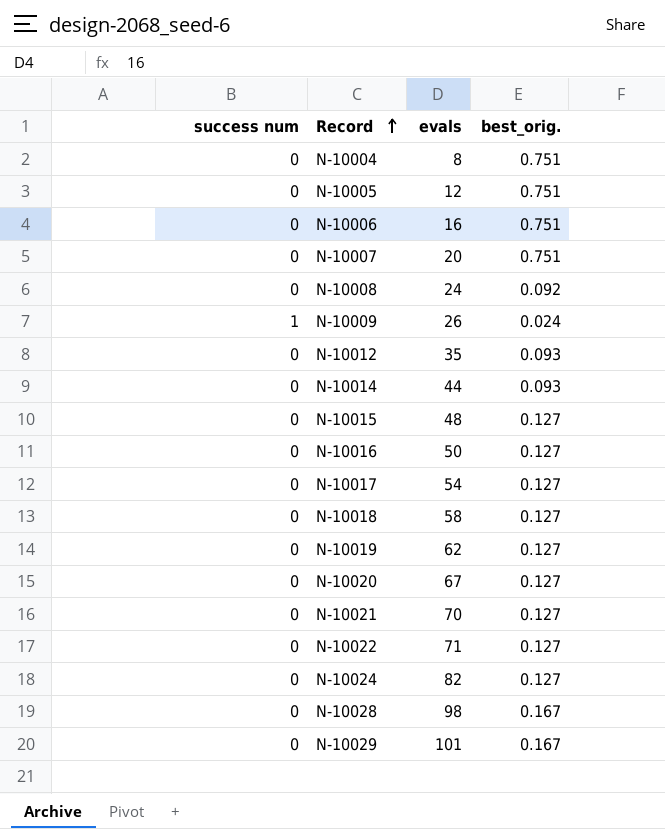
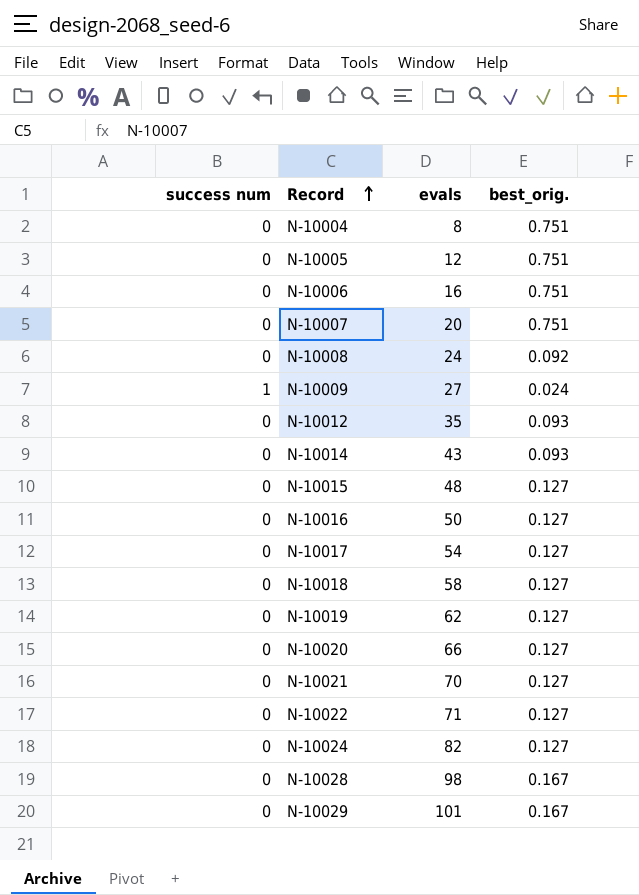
N-10009 | evals: 26 -> 27
N-10014 | evals: 44 -> 43
N-10020 | evals: 67 -> 66

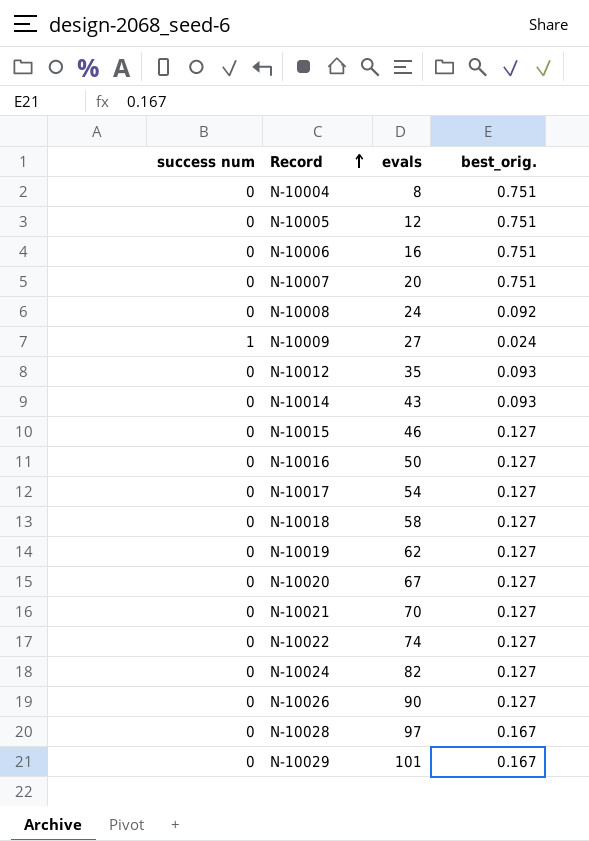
N-10015 | evals: 48 -> 46
N-10020 | evals: 66 -> 67
N-10022 | evals: 71 -> 74
row N-10026: none -> 0 | 90 | 0.127
N-10028 | evals: 98 -> 97

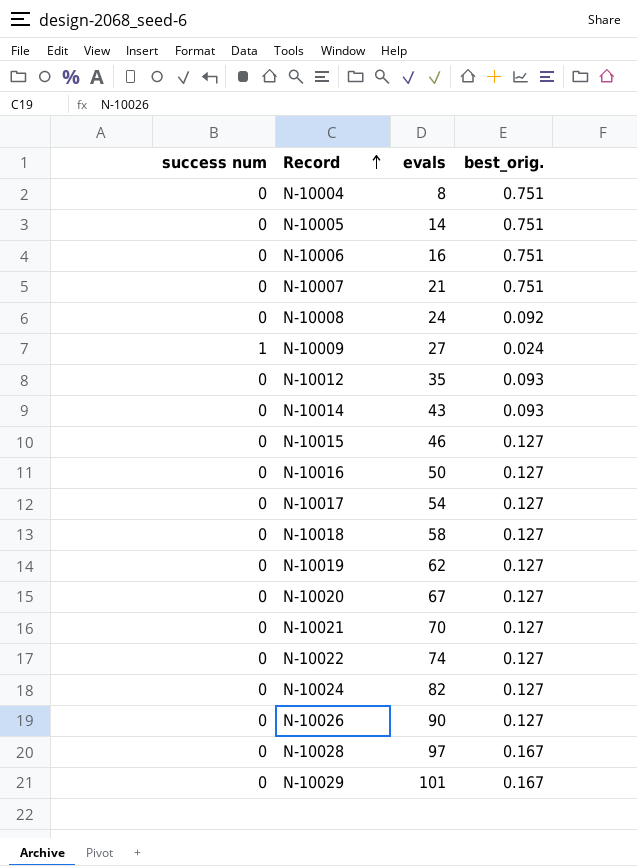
N-10005 | evals: 12 -> 14
N-10007 | evals: 20 -> 21

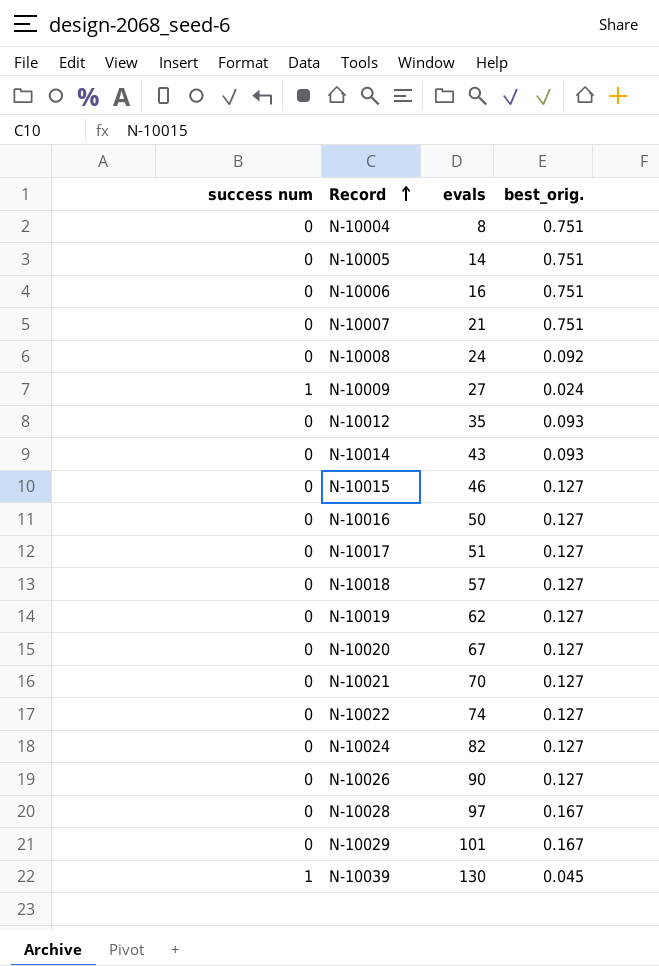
N-10017 | evals: 54 -> 51
N-10018 | evals: 58 -> 57
row N-10039: none -> 1 | 130 | 0.045

